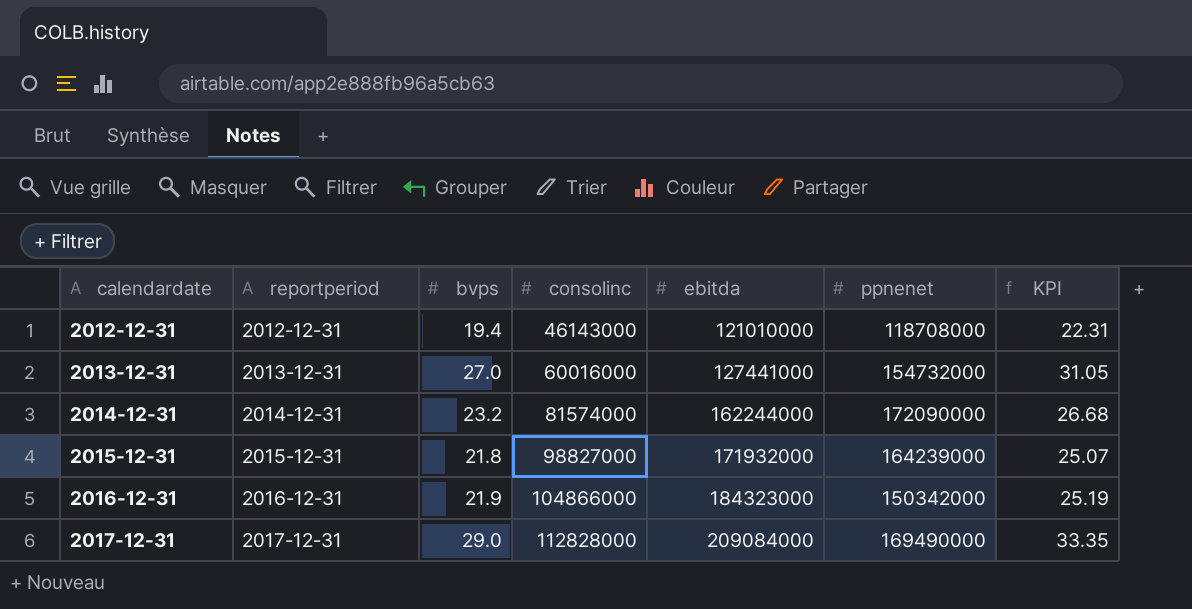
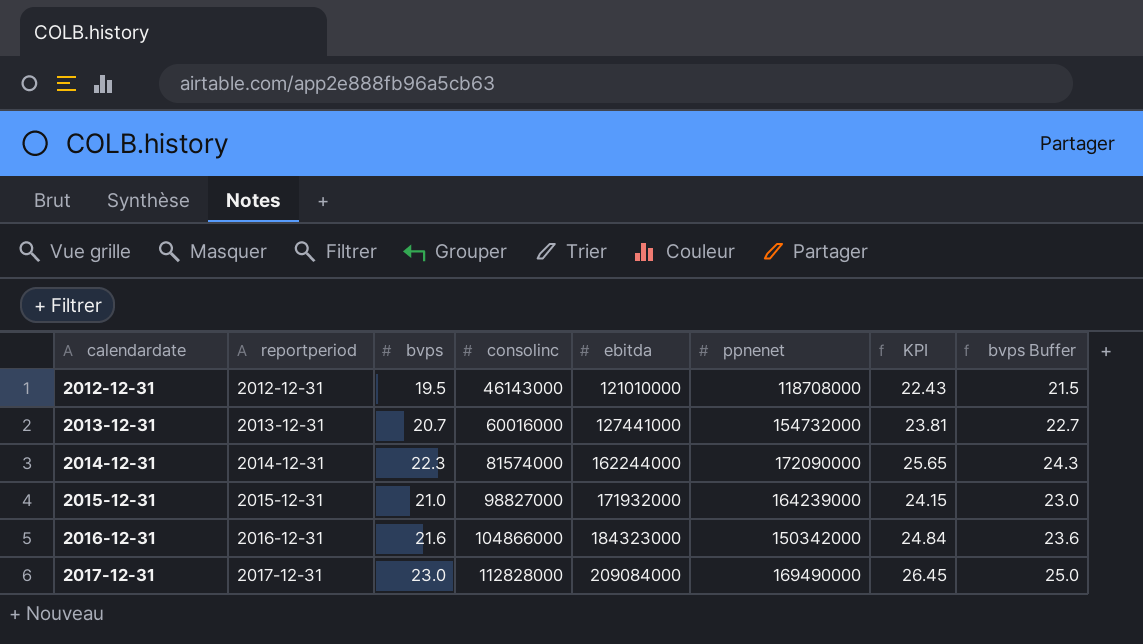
column bvps Buffer | formula: none -> [bvps] + 2
2012-12-31 | bvps: 19.4 -> 19.5
2012-12-31 | KPI: 22.31 -> 22.43
2013-12-31 | bvps: 27.0 -> 20.7
2013-12-31 | KPI: 31.05 -> 23.81
2014-12-31 | bvps: 23.2 -> 22.3
2014-12-31 | KPI: 26.68 -> 25.65
2015-12-31 | bvps: 21.8 -> 21.0
2015-12-31 | KPI: 25.07 -> 24.15
2016-12-31 | bvps: 21.9 -> 21.6
2016-12-31 | KPI: 25.19 -> 24.84
2017-12-31 | bvps: 29.0 -> 23.0
2017-12-31 | KPI: 33.35 -> 26.45

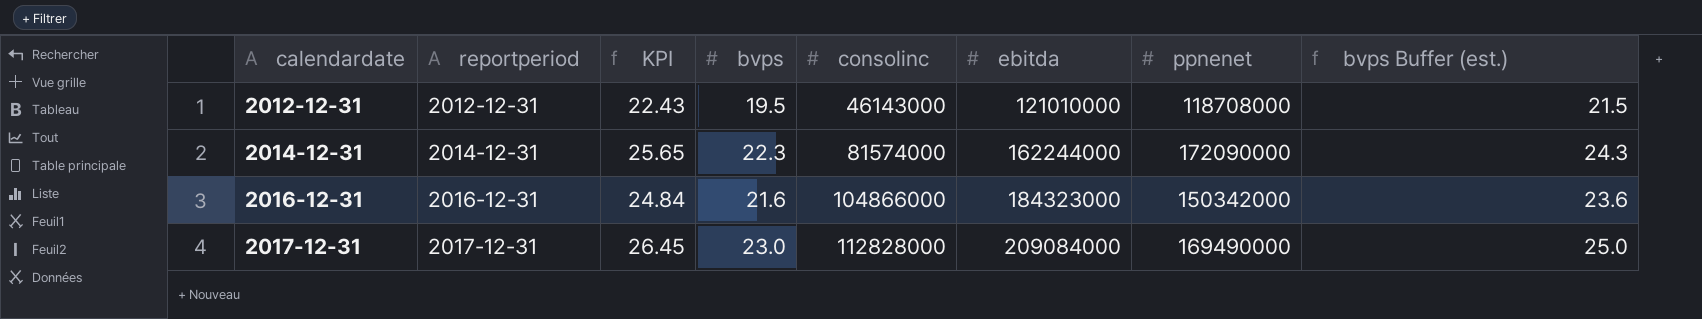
column KPI | position: 7 -> 3
column name: bvps Buffer -> bvps Buffer (est.)
row 2013-12-31: 2013-12-31 | 20.7 | 60016000 | 127441000 | 154732000 | 23.81 | 22.7 -> none
row 2015-12-31: 2015-12-31 | 21.0 | 98827000 | 171932000 | 164239000 | 24.15 | 23.0 -> none

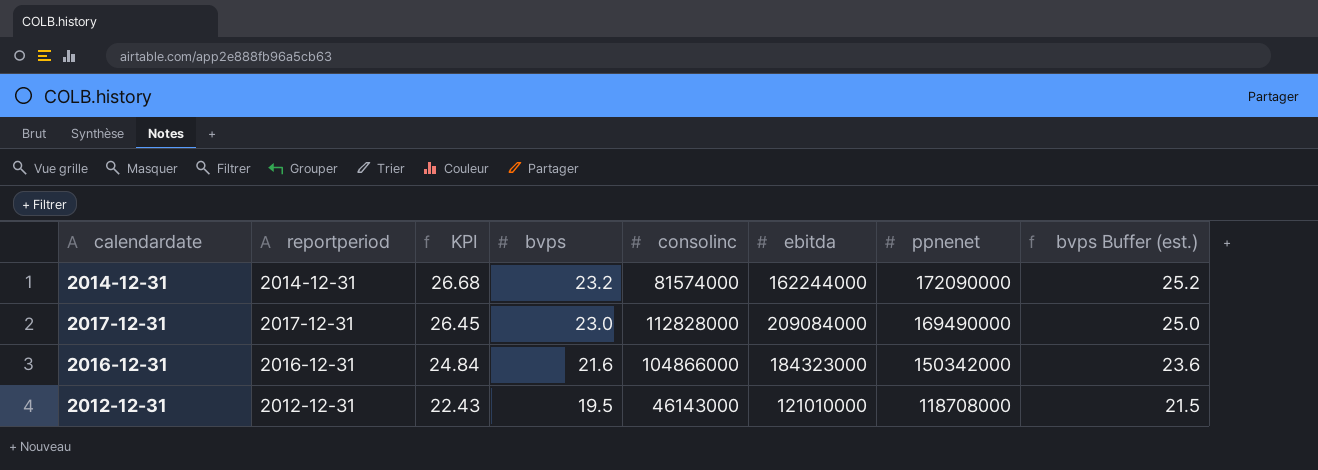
row order: calendardate ascending -> KPI descending
2014-12-31 | KPI: 25.65 -> 26.68
2014-12-31 | bvps: 22.3 -> 23.2
2014-12-31 | bvps Buffer (est.): 24.3 -> 25.2

